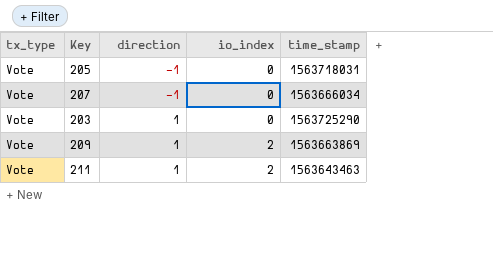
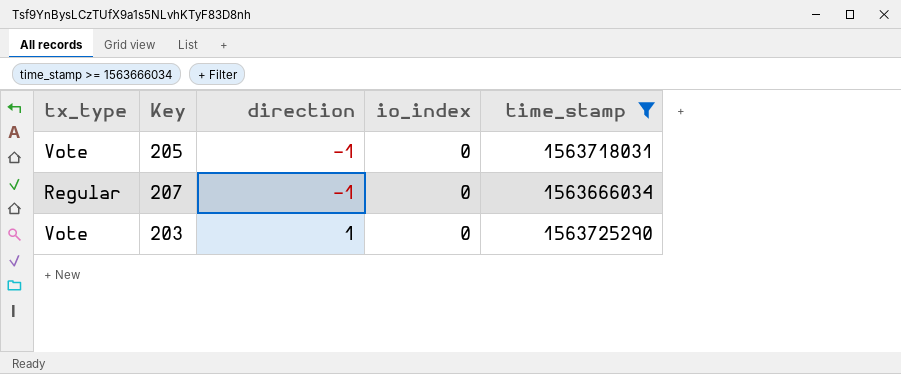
filter: none -> time_stamp >= 1563666034
207 | tx_type: Vote -> Regular

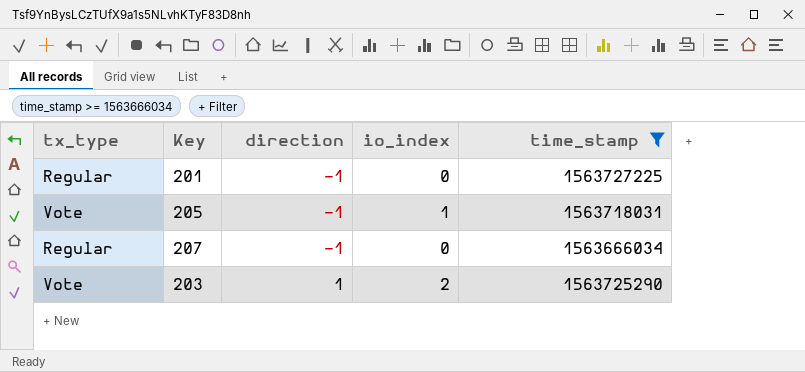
row 201: none -> Regular | -1 | 0 | 1563727225
205 | io_index: 0 -> 1
203 | io_index: 0 -> 2

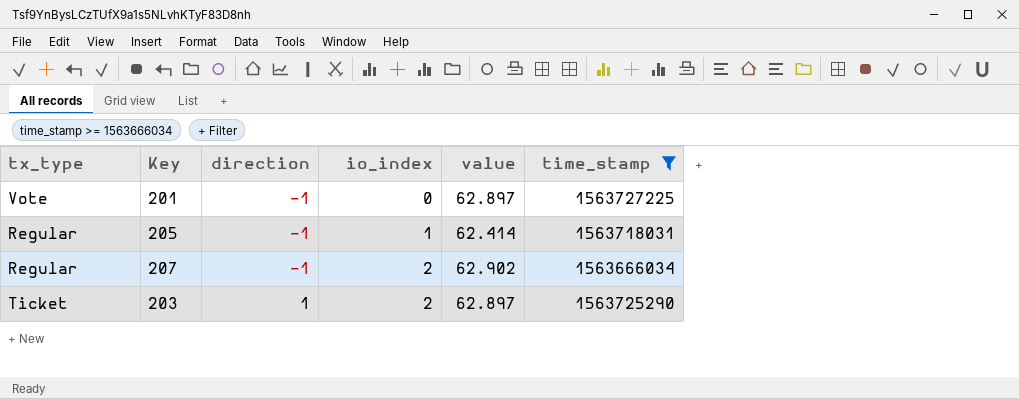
column value | position: none -> 5
201 | tx_type: Regular -> Vote
205 | tx_type: Vote -> Regular
207 | io_index: 0 -> 2
203 | tx_type: Vote -> Ticket

